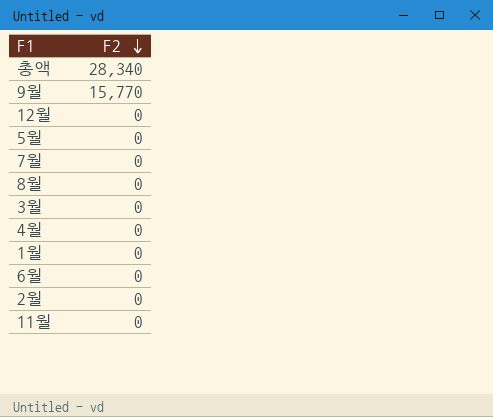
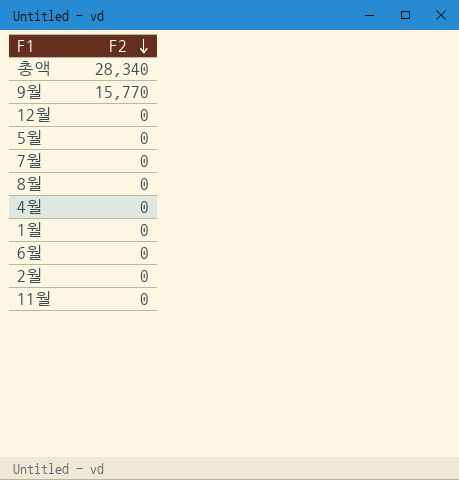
row 3월: 0 -> none

